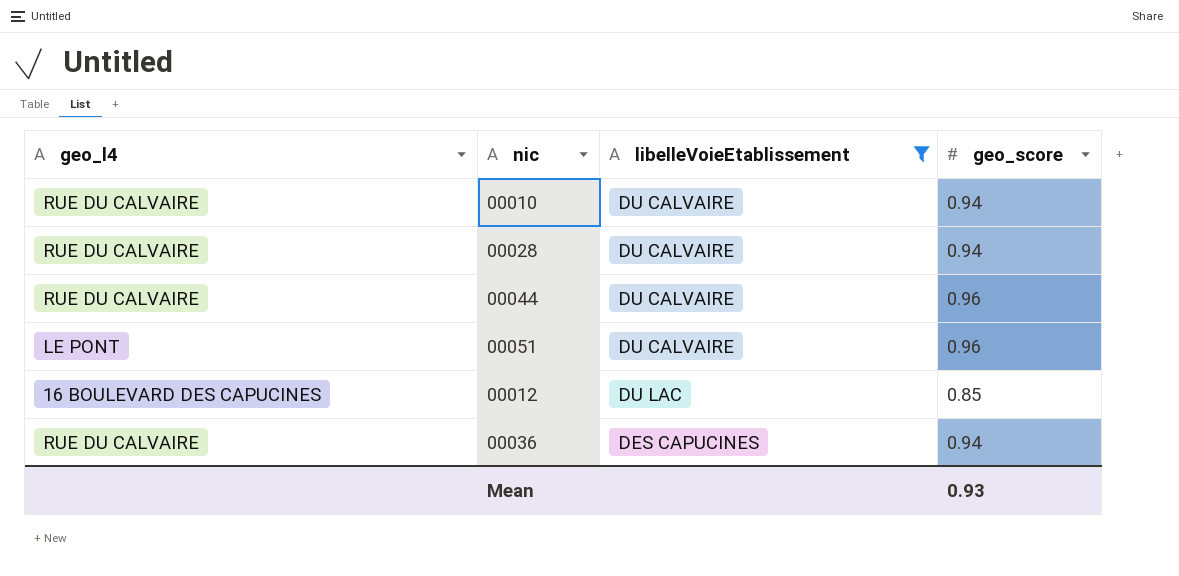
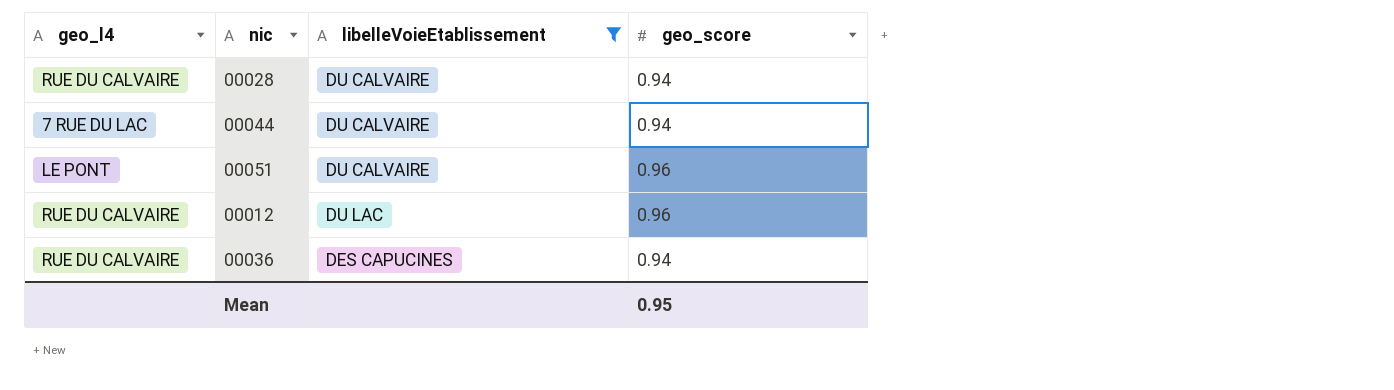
row 00010: RUE DU CALVAIRE | DU CALVAIRE | 0.94 -> none
00044 | geo_l4: RUE DU CALVAIRE -> 7 RUE DU LAC
00044 | geo_score: 0.96 -> 0.94
00012 | geo_l4: 16 BOULEVARD DES CAPUCINES -> RUE DU CALVAIRE
00012 | geo_score: 0.85 -> 0.96
Mean | geo_score: 0.93 -> 0.95

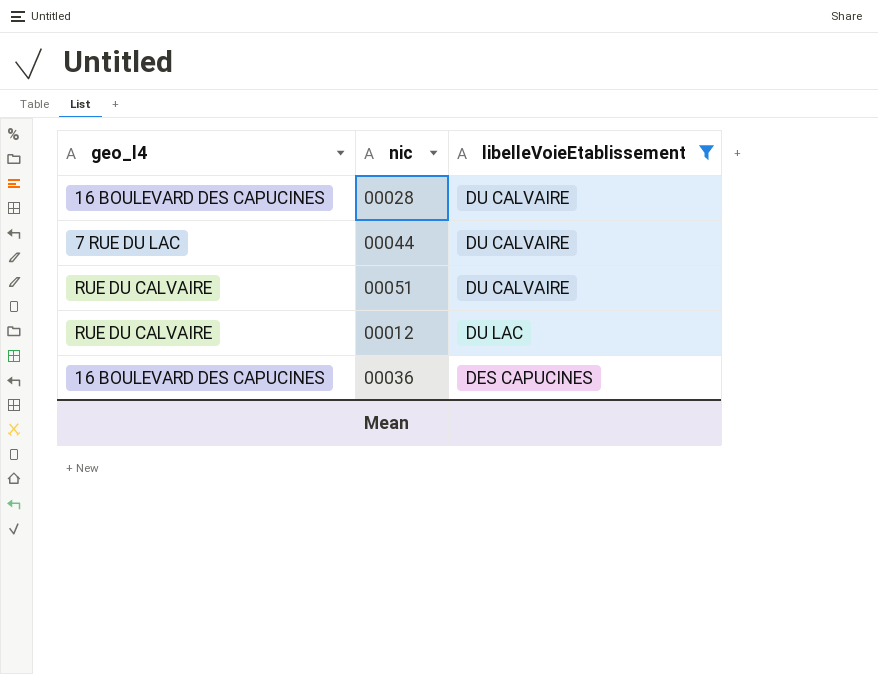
column geo_score | position: 4 -> none
00028 | geo_l4: RUE DU CALVAIRE -> 16 BOULEVARD DES CAPUCINES
00051 | geo_l4: LE PONT -> RUE DU CALVAIRE
00036 | geo_l4: RUE DU CALVAIRE -> 16 BOULEVARD DES CAPUCINES

